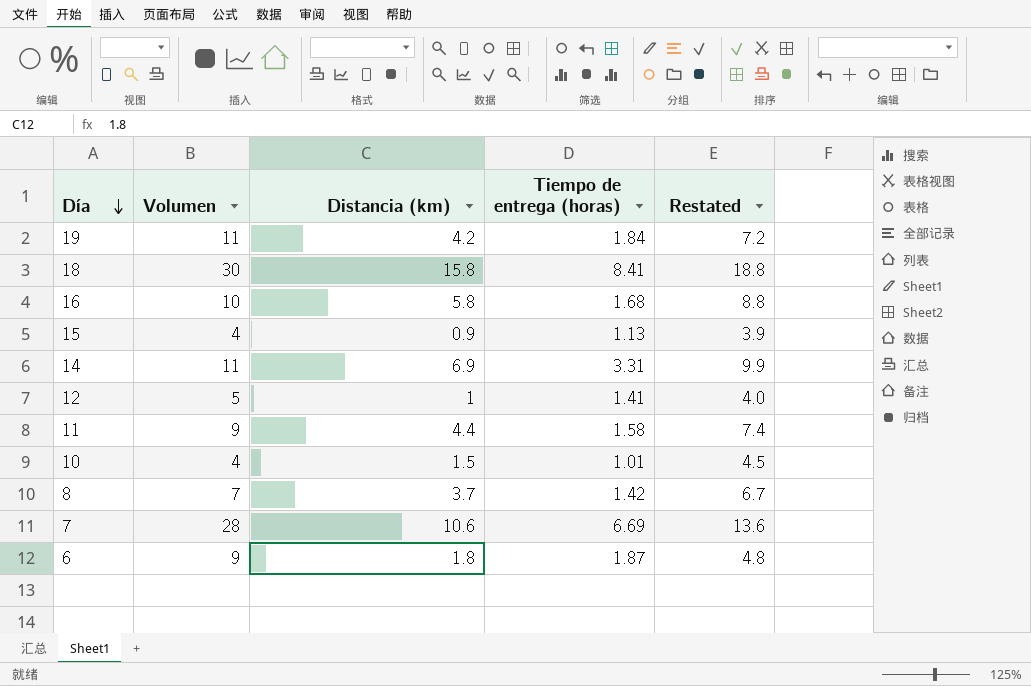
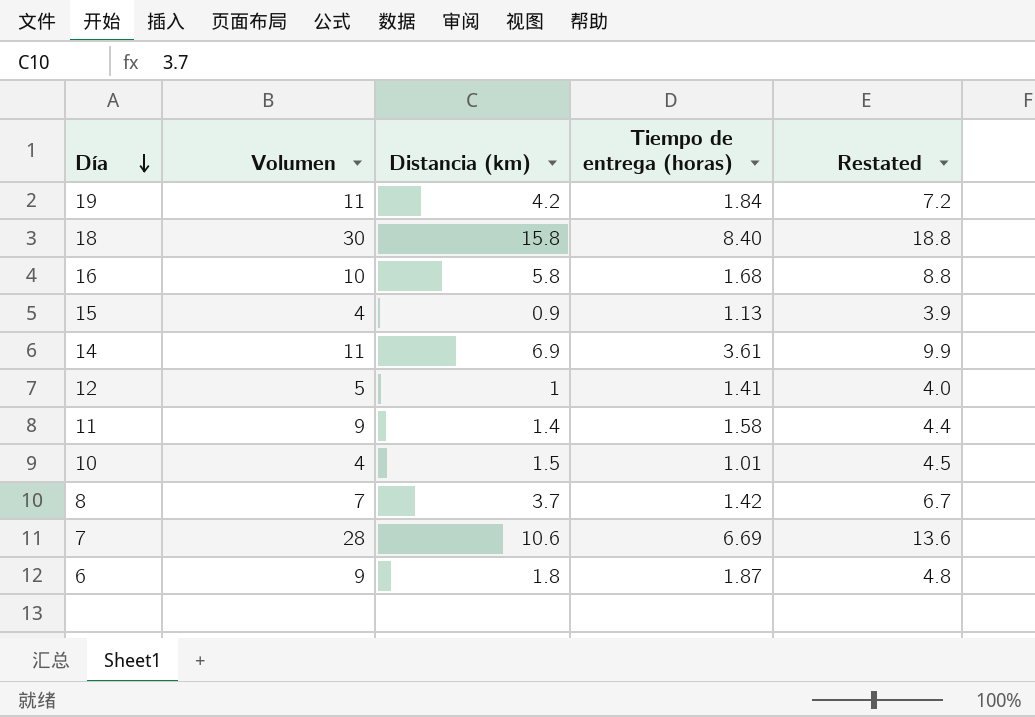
18 | Tiempo de entrega (horas): 8.41 -> 8.40
14 | Tiempo de entrega (horas): 3.31 -> 3.61
11 | Distancia (km): 4.4 -> 1.4
11 | Restated: 7.4 -> 4.4

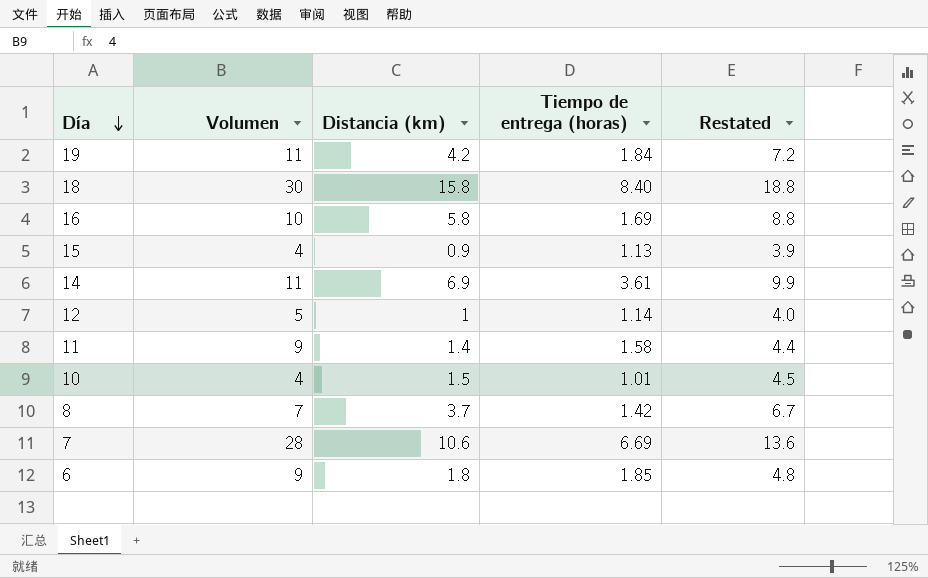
16 | Tiempo de entrega (horas): 1.68 -> 1.69
12 | Tiempo de entrega (horas): 1.41 -> 1.14
6 | Tiempo de entrega (horas): 1.87 -> 1.85

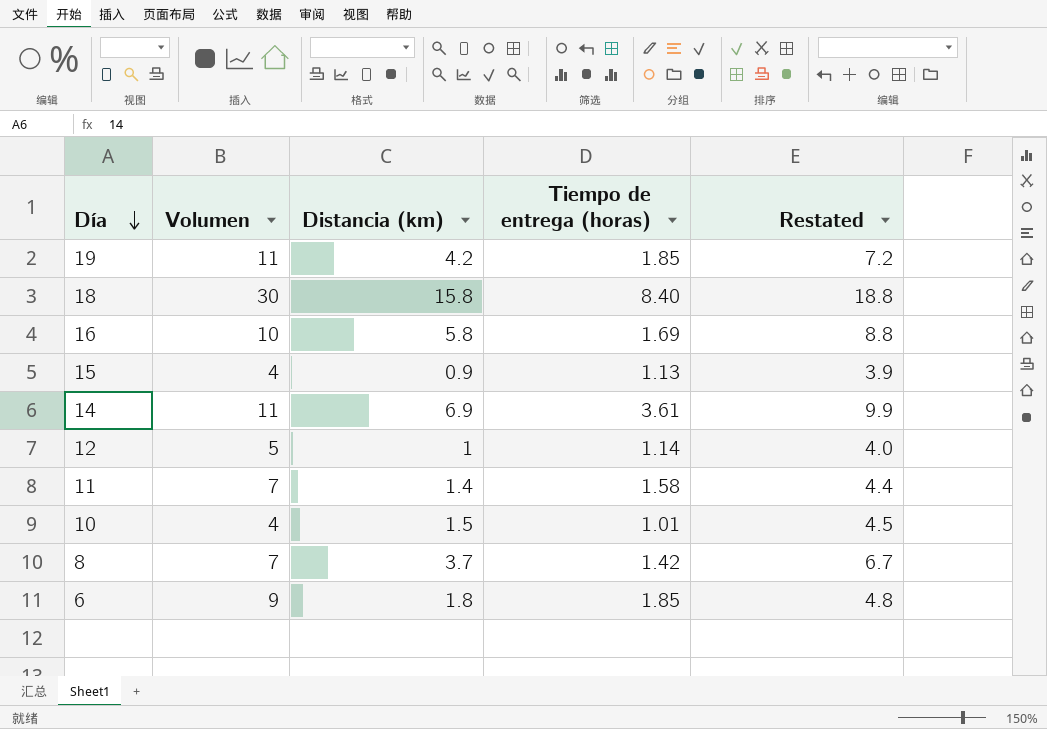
row 7: 28 | 10.6 | 6.69 | 13.6 -> none
19 | Tiempo de entrega (horas): 1.84 -> 1.85
11 | Volumen: 9 -> 7

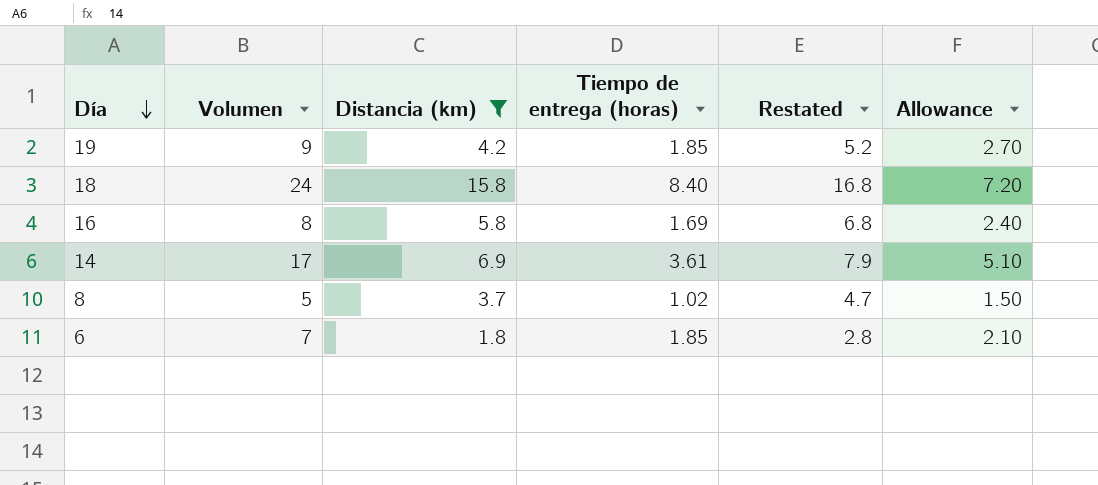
filter: none -> Distancia (km) >= 1.8
column Restated | formula: [Distancia (km)] + 3 -> [Distancia (km)] + 1
column Allowance | formula: none -> [Volumen] * 0.3
19 | Volumen: 11 -> 9
18 | Volumen: 30 -> 24
16 | Volumen: 10 -> 8
14 | Volumen: 11 -> 17
8 | Volumen: 7 -> 5
8 | Tiempo de entrega (horas): 1.42 -> 1.02
6 | Volumen: 9 -> 7

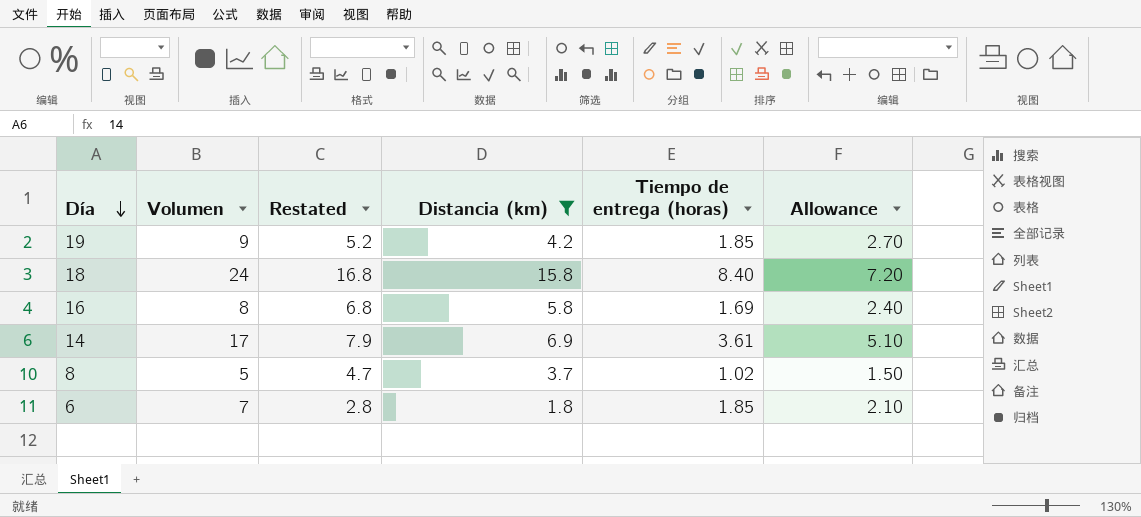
column Restated | position: 5 -> 3

